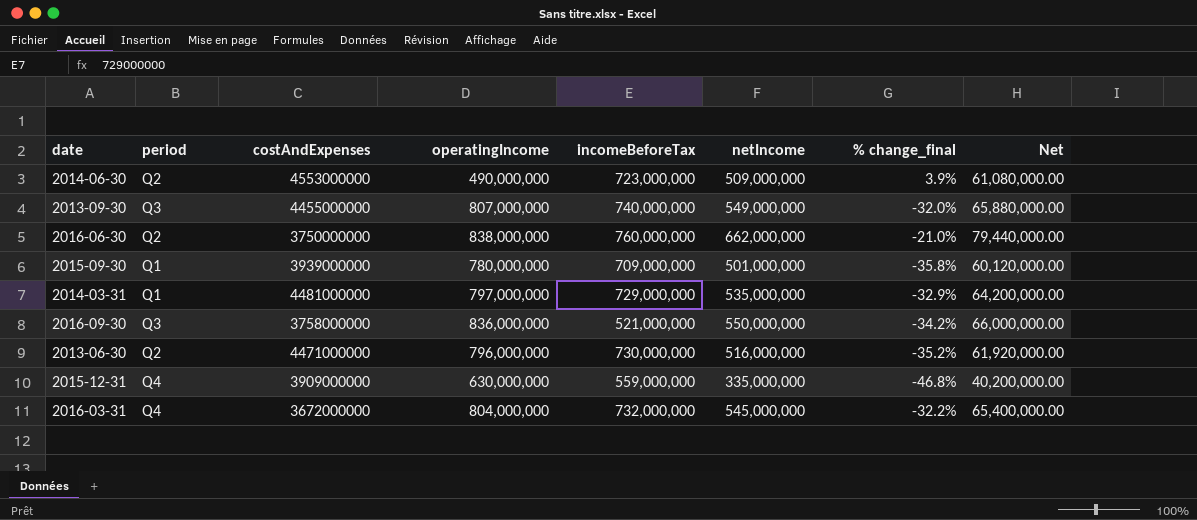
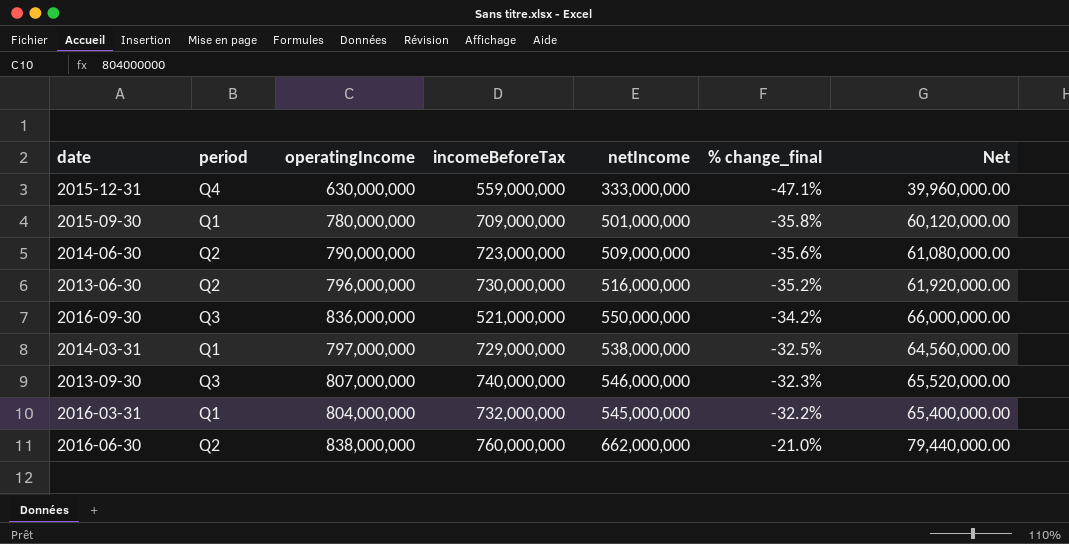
row order: none -> % change_final ascending
column costAndExpenses | position: 3 -> none
2015-12-31 | netIncome: 335,000,000 -> 333,000,000
2015-12-31 | % change_final: -46.8% -> -47.1%
2015-12-31 | Net: 40,200,000.00 -> 39,960,000.00
2014-06-30 | operatingIncome: 490,000,000 -> 790,000,000
2014-06-30 | % change_final: 3.9% -> -35.6%
2014-03-31 | netIncome: 535,000,000 -> 538,000,000
2014-03-31 | % change_final: -32.9% -> -32.5%
2014-03-31 | Net: 64,200,000.00 -> 64,560,000.00
2013-09-30 | netIncome: 549,000,000 -> 546,000,000
2013-09-30 | % change_final: -32.0% -> -32.3%
2013-09-30 | Net: 65,880,000.00 -> 65,520,000.00
2016-03-31 | period: Q4 -> Q1

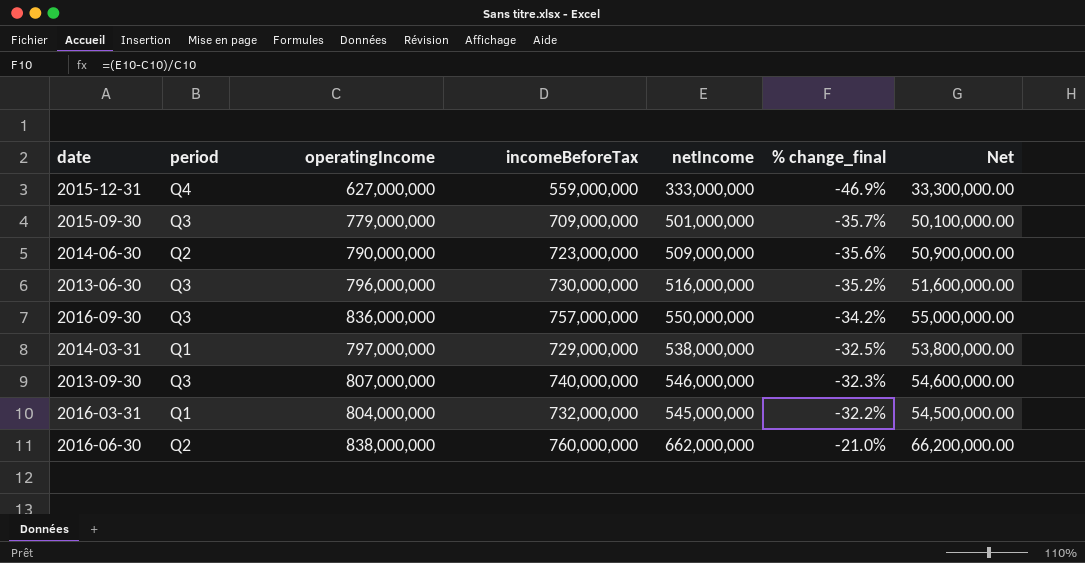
column Net | formula: [netIncome] * 0.12 -> [netIncome] * 0.1
2015-12-31 | operatingIncome: 630,000,000 -> 627,000,000
2015-12-31 | % change_final: -47.1% -> -46.9%
2015-09-30 | period: Q1 -> Q3
2015-09-30 | operatingIncome: 780,000,000 -> 779,000,000
2015-09-30 | % change_final: -35.8% -> -35.7%
2013-06-30 | period: Q2 -> Q3
2016-09-30 | incomeBeforeTax: 521,000,000 -> 757,000,000

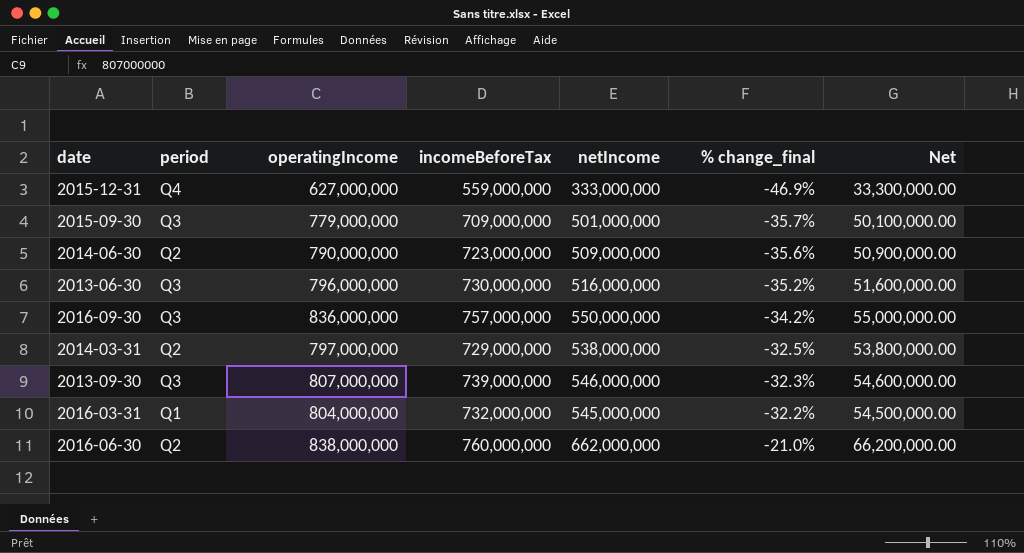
2014-03-31 | period: Q1 -> Q2
2013-09-30 | incomeBeforeTax: 740,000,000 -> 739,000,000

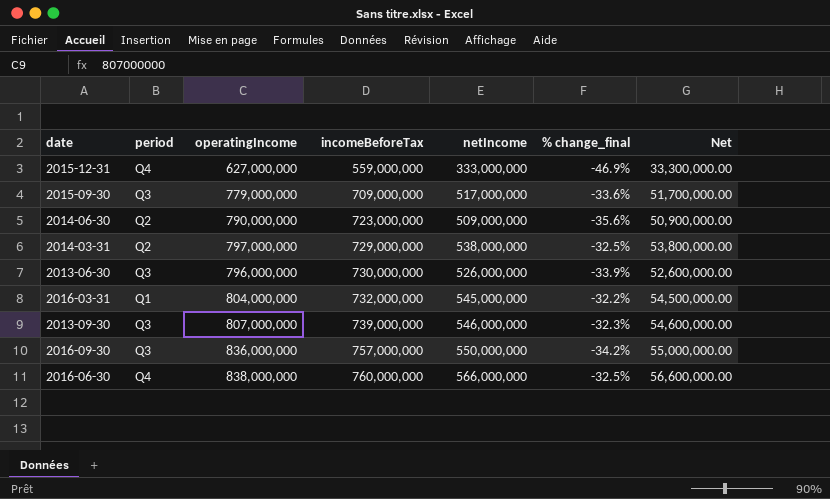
row order: % change_final ascending -> incomeBeforeTax ascending
2015-09-30 | netIncome: 501,000,000 -> 517,000,000
2015-09-30 | % change_final: -35.7% -> -33.6%
2015-09-30 | Net: 50,100,000.00 -> 51,700,000.00
2013-06-30 | netIncome: 516,000,000 -> 526,000,000
2013-06-30 | % change_final: -35.2% -> -33.9%
2013-06-30 | Net: 51,600,000.00 -> 52,600,000.00
2016-06-30 | period: Q2 -> Q4
2016-06-30 | netIncome: 662,000,000 -> 566,000,000
2016-06-30 | % change_final: -21.0% -> -32.5%
2016-06-30 | Net: 66,200,000.00 -> 56,600,000.00

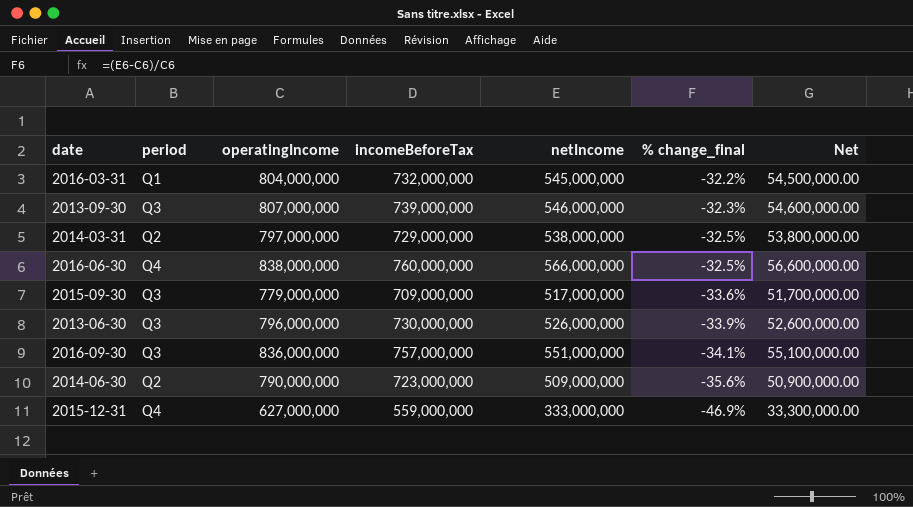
row order: incomeBeforeTax ascending -> % change_final descending
2016-09-30 | netIncome: 550,000,000 -> 551,000,000
2016-09-30 | % change_final: -34.2% -> -34.1%
2016-09-30 | Net: 55,000,000.00 -> 55,100,000.00

